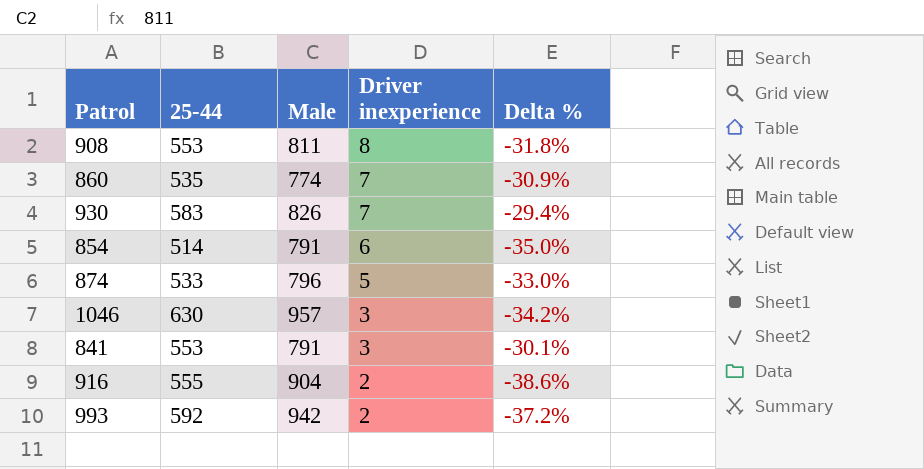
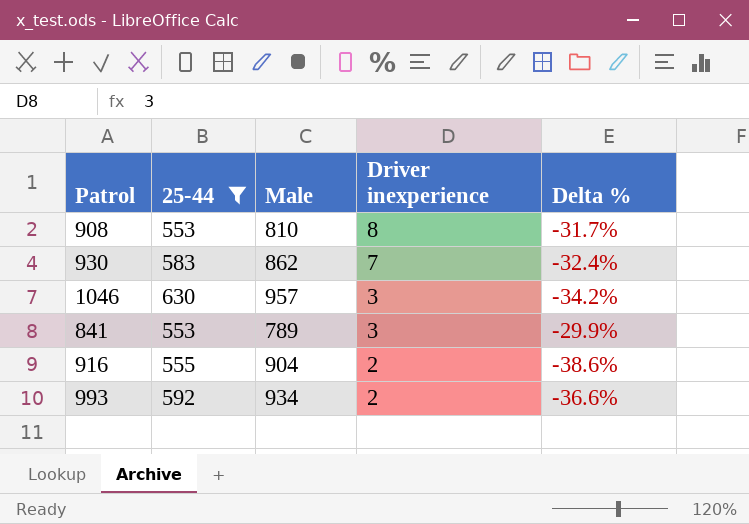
filter: none -> 25-44 >= 553
908 | Male: 811 -> 810
908 | Delta %: -31.8% -> -31.7%
930 | Male: 826 -> 862
930 | Delta %: -29.4% -> -32.4%
841 | Male: 791 -> 789
841 | Delta %: -30.1% -> -29.9%
993 | Male: 942 -> 934
993 | Delta %: -37.2% -> -36.6%

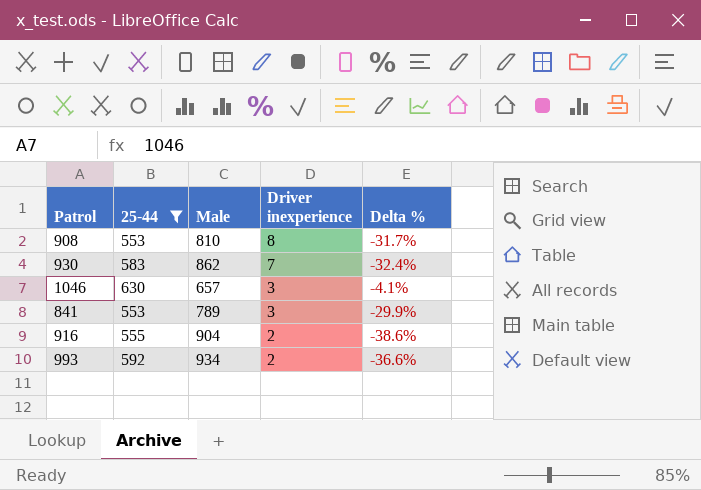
1046 | Male: 957 -> 657
1046 | Delta %: -34.2% -> -4.1%

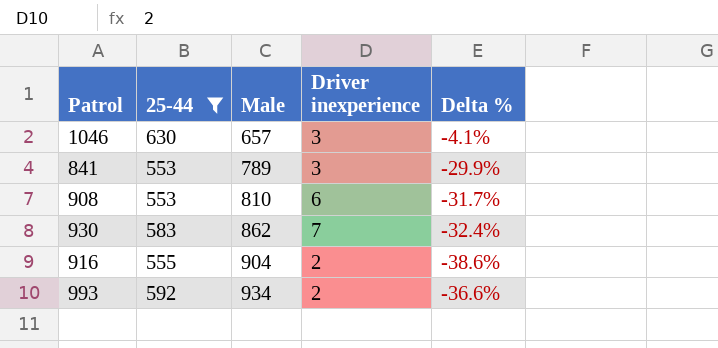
row order: Driver inexperience descending -> Male ascending
908 | Driver inexperience: 8 -> 6

